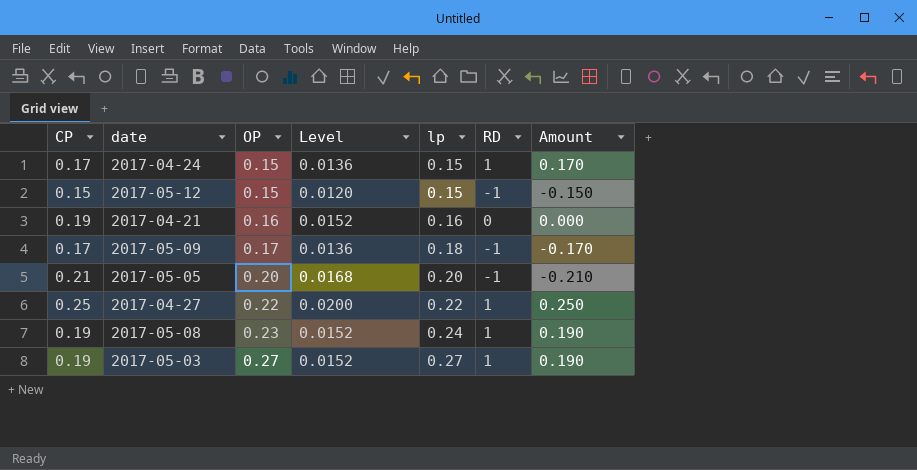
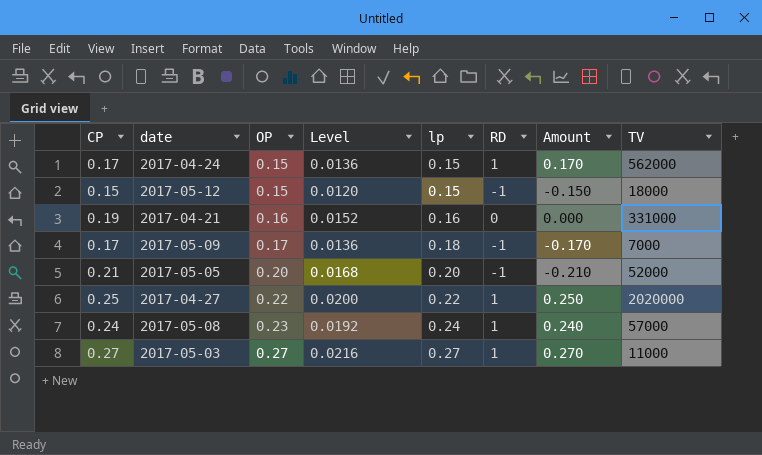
column TV | position: none -> 8
2017-05-08 | CP: 0.19 -> 0.24
2017-05-08 | Level: 0.0152 -> 0.0192
2017-05-08 | Amount: 0.190 -> 0.240
2017-05-03 | CP: 0.19 -> 0.27
2017-05-03 | Level: 0.0152 -> 0.0216
2017-05-03 | Amount: 0.190 -> 0.270

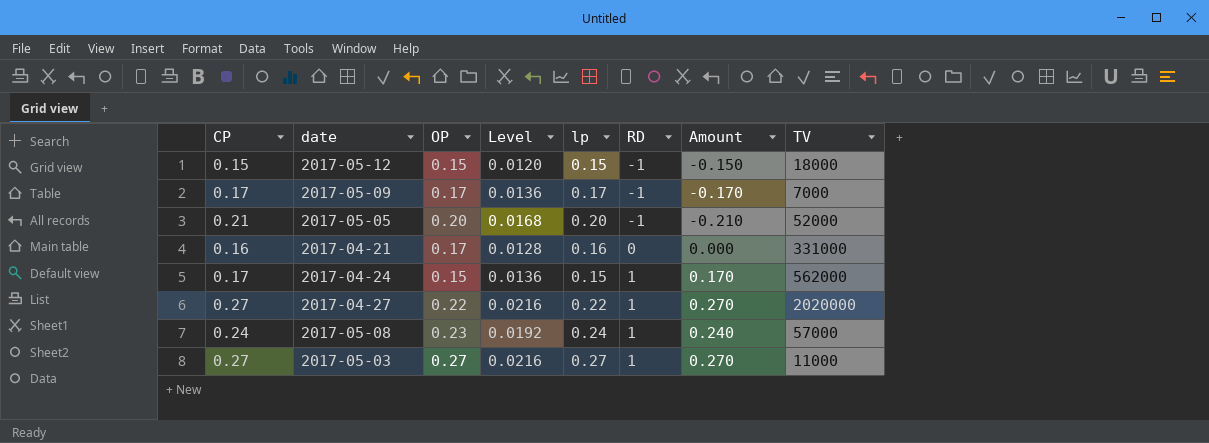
row order: OP ascending -> RD ascending
2017-05-09 | lp: 0.18 -> 0.17
2017-04-21 | CP: 0.19 -> 0.16
2017-04-21 | OP: 0.16 -> 0.17
2017-04-21 | Level: 0.0152 -> 0.0128
2017-04-27 | CP: 0.25 -> 0.27
2017-04-27 | Level: 0.0200 -> 0.0216
2017-04-27 | Amount: 0.250 -> 0.270

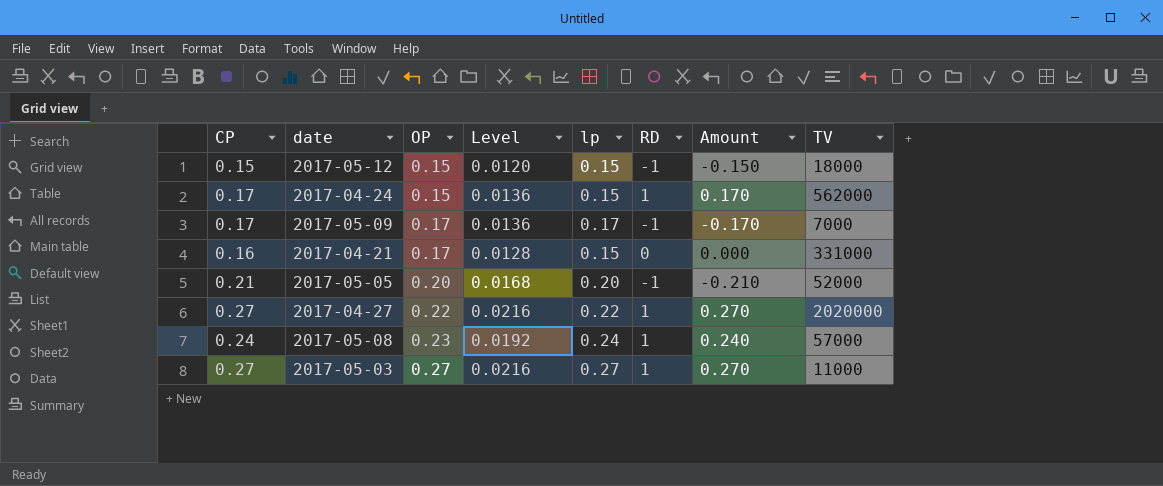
row order: RD ascending -> OP ascending
2017-04-21 | lp: 0.16 -> 0.15

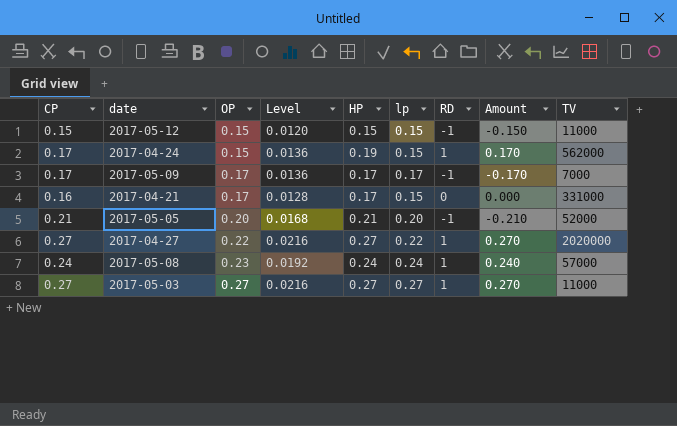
column HP | position: none -> 5
2017-05-12 | TV: 18000 -> 11000

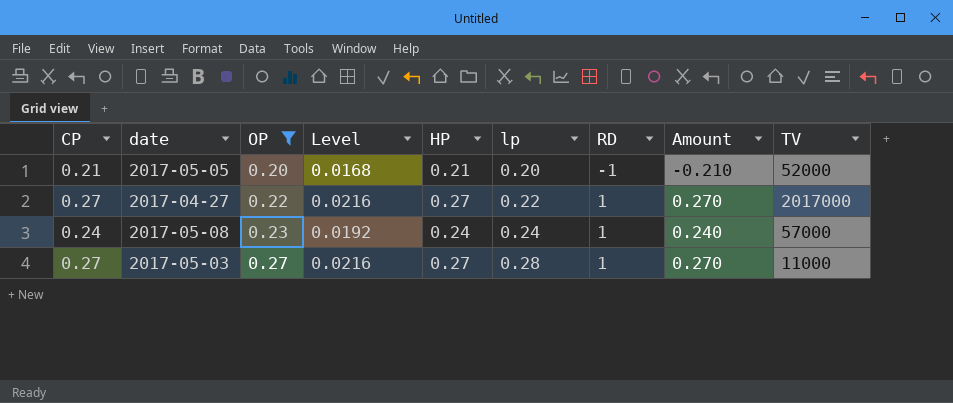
filter: none -> OP >= 0.20
2017-04-27 | TV: 2020000 -> 2017000
2017-05-03 | lp: 0.27 -> 0.28

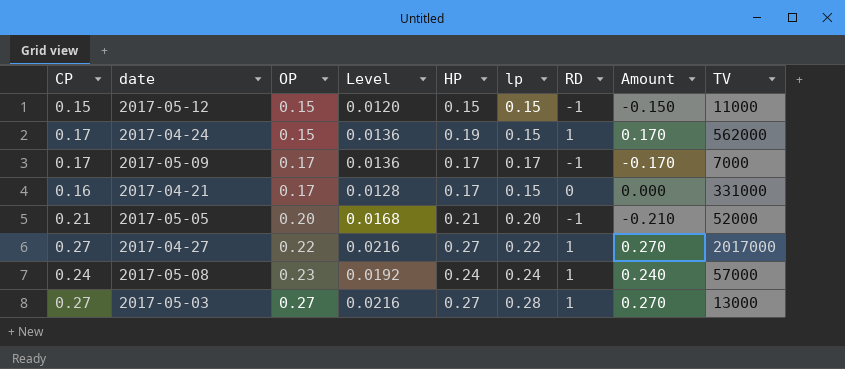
filter: OP >= 0.20 -> none
2017-05-03 | TV: 11000 -> 13000

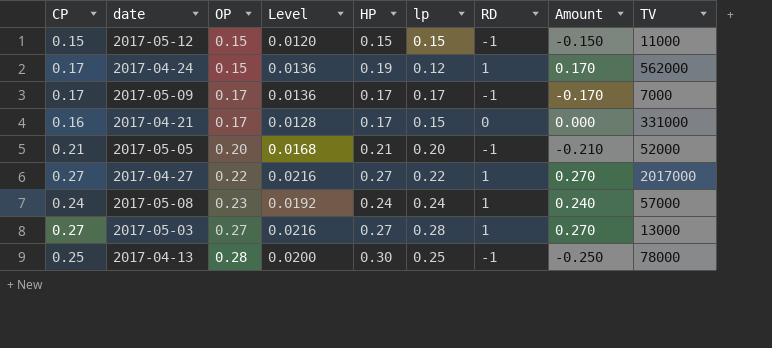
2017-04-24 | lp: 0.15 -> 0.12
row 2017-04-13: none -> 0.25 | 0.28 | 0.0200 | 0.30 | 0.25 | -1 | -0.250 | 78000

